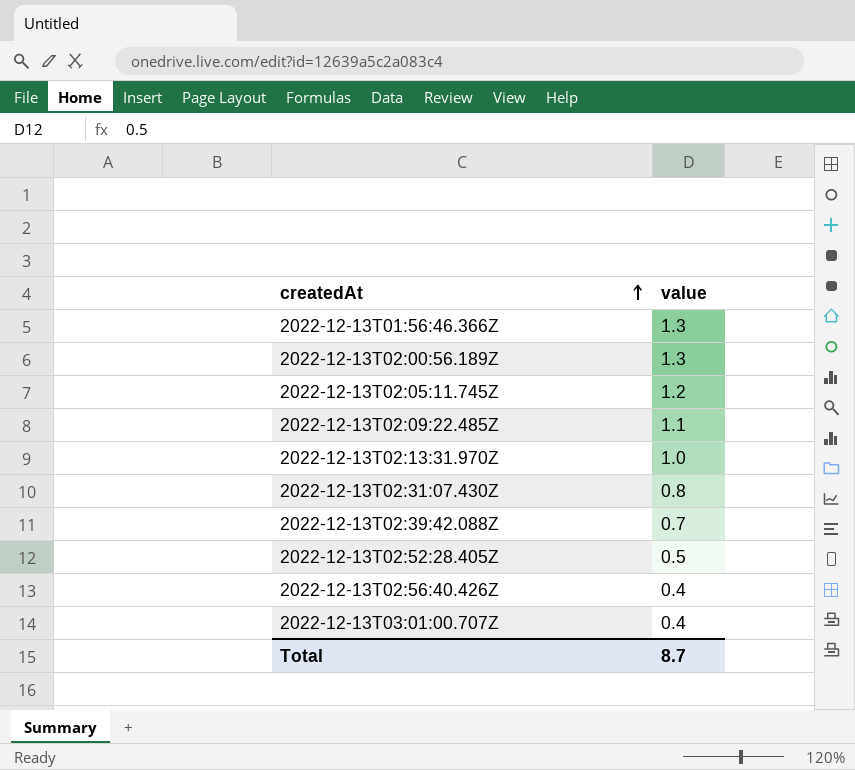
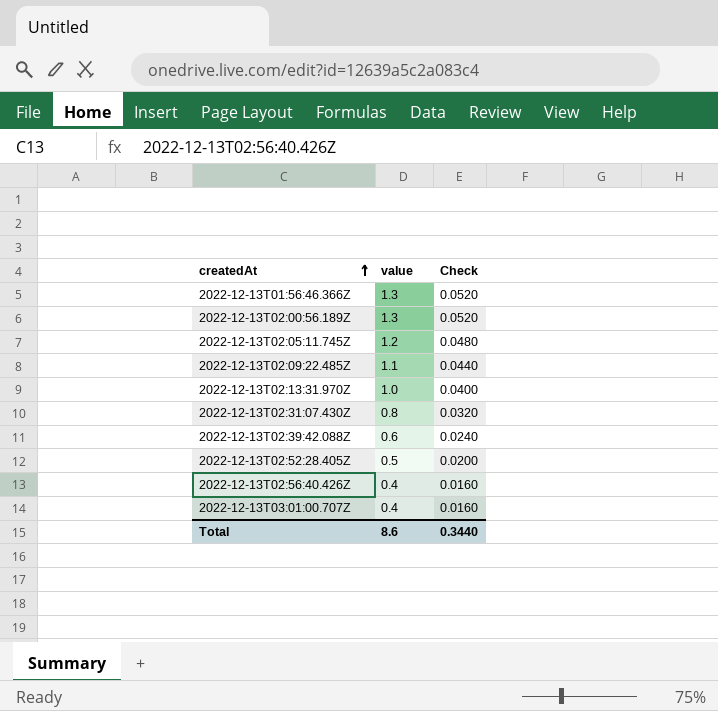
column Check | formula: none -> [value] * 0.04
2022-12-13T02:39:42.088Z | value: 0.7 -> 0.6
Total | value: 8.7 -> 8.6

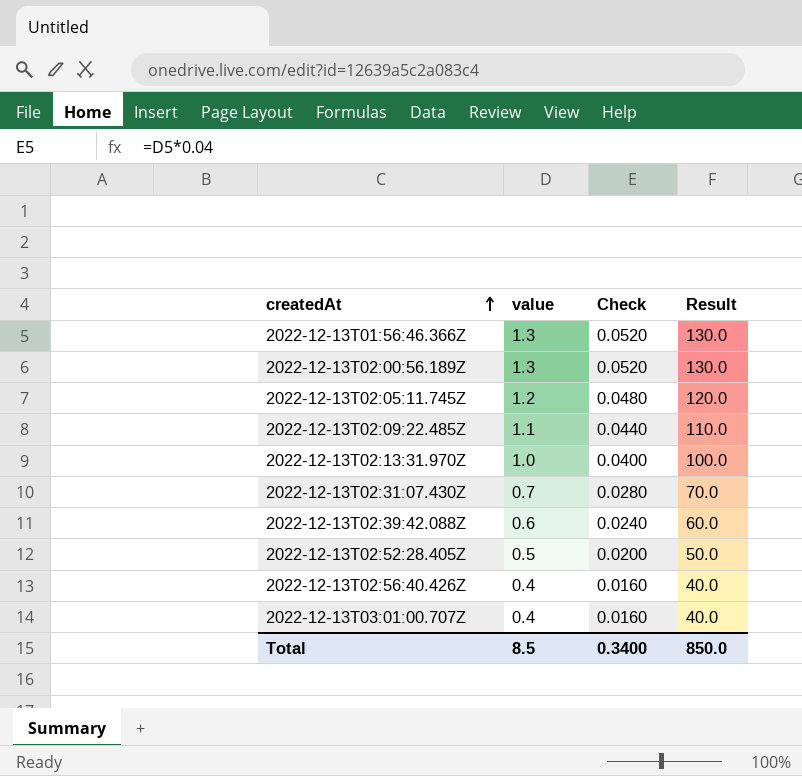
column Result | formula: none -> [value] * 100
2022-12-13T02:31:07.430Z | value: 0.8 -> 0.7
2022-12-13T02:31:07.430Z | Check: 0.0320 -> 0.0280
Total | value: 8.6 -> 8.5
Total | Check: 0.3440 -> 0.3400

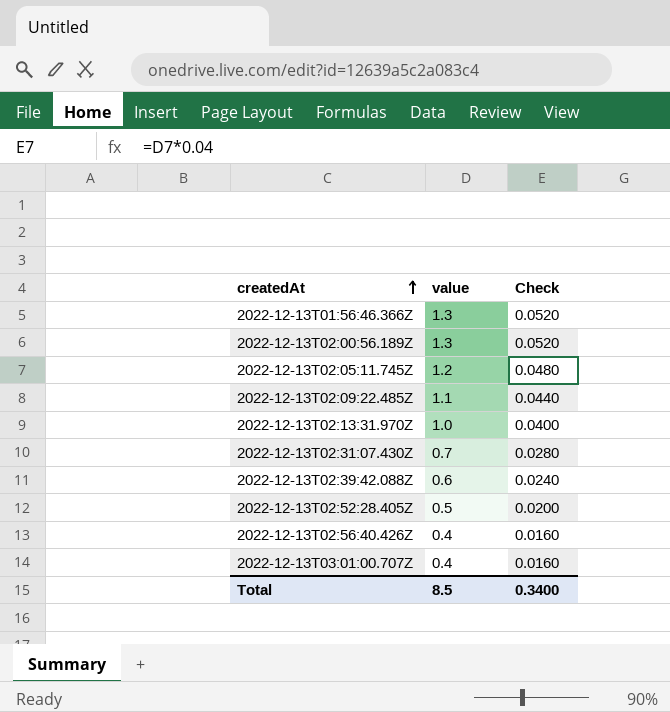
column Result | formula: [value] * 100 -> none

